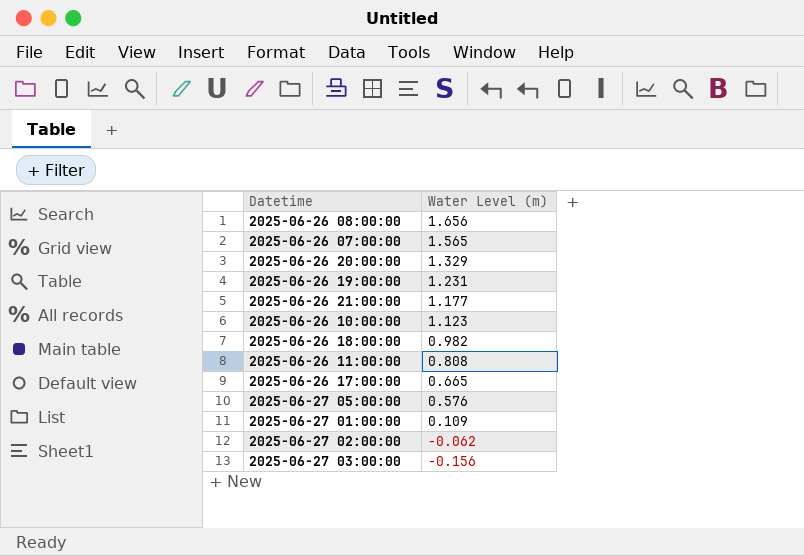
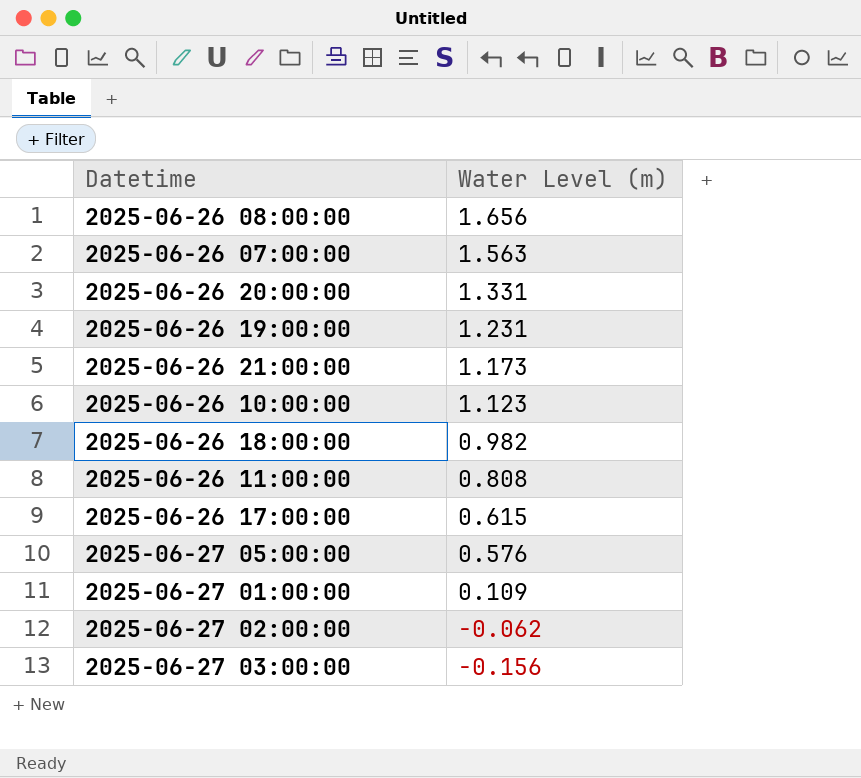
2025-06-26 07:00:00 | Water Level (m): 1.565 -> 1.563
2025-06-26 20:00:00 | Water Level (m): 1.329 -> 1.331
2025-06-26 21:00:00 | Water Level (m): 1.177 -> 1.173
2025-06-26 17:00:00 | Water Level (m): 0.665 -> 0.615

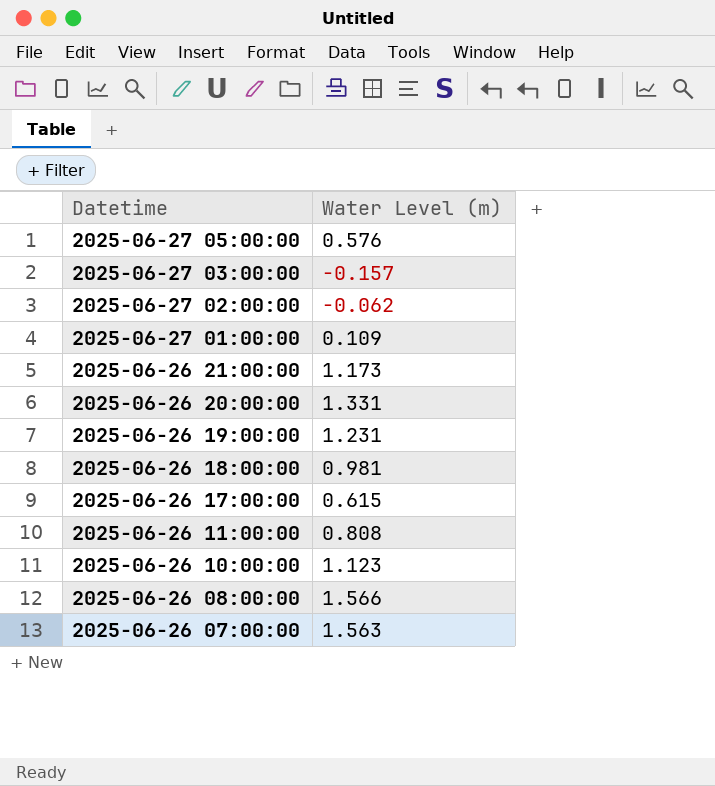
row order: Water Level (m) descending -> Datetime descending
2025-06-27 03:00:00 | Water Level (m): -0.156 -> -0.157
2025-06-26 18:00:00 | Water Level (m): 0.982 -> 0.981
2025-06-26 08:00:00 | Water Level (m): 1.656 -> 1.566

